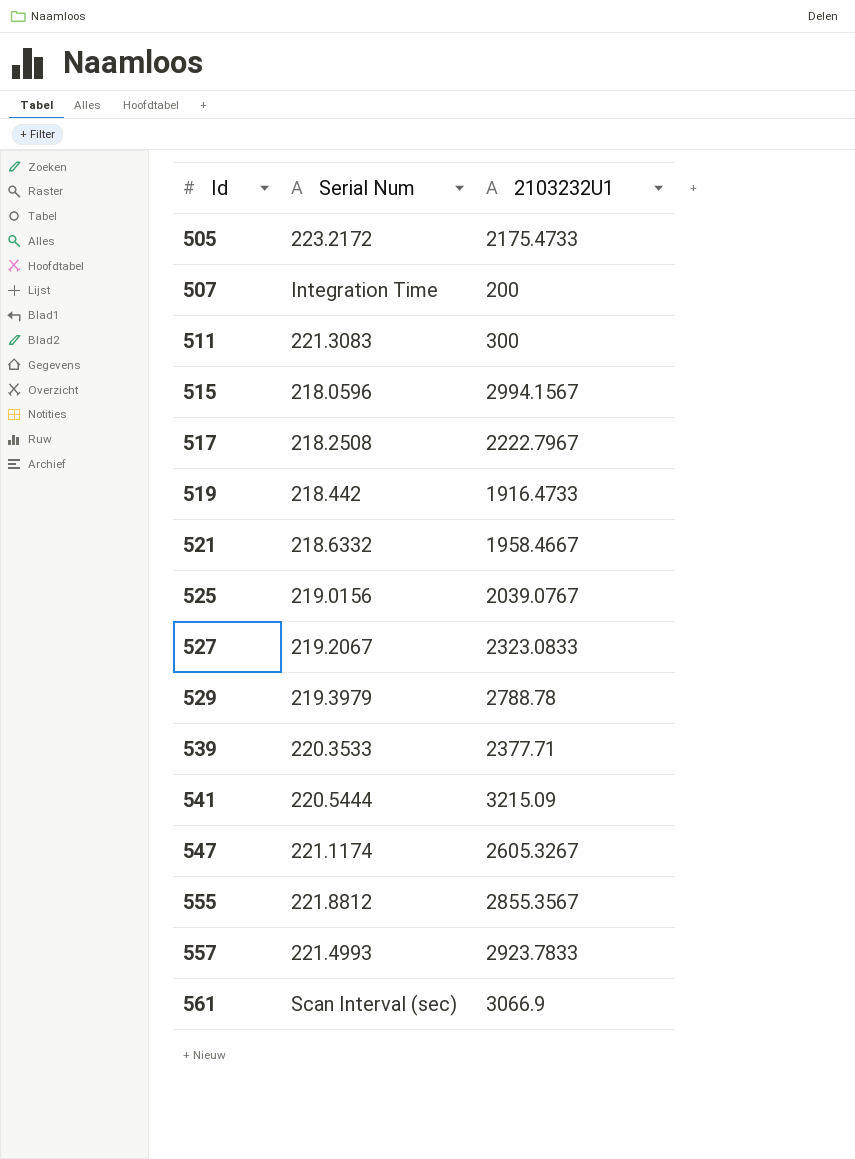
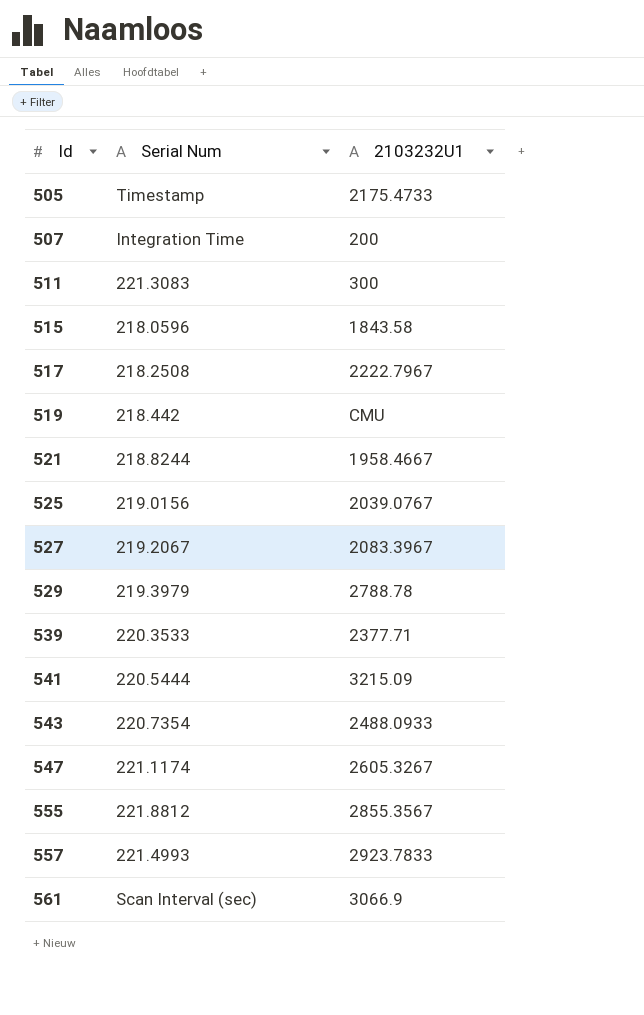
505 | Serial Num: 223.2172 -> Timestamp
515 | 2103232U1: 2994.1567 -> 1843.58
519 | 2103232U1: 1916.4733 -> CMU
521 | Serial Num: 218.6332 -> 218.8244
527 | 2103232U1: 2323.0833 -> 2083.3967
row 543: none -> 220.7354 | 2488.0933

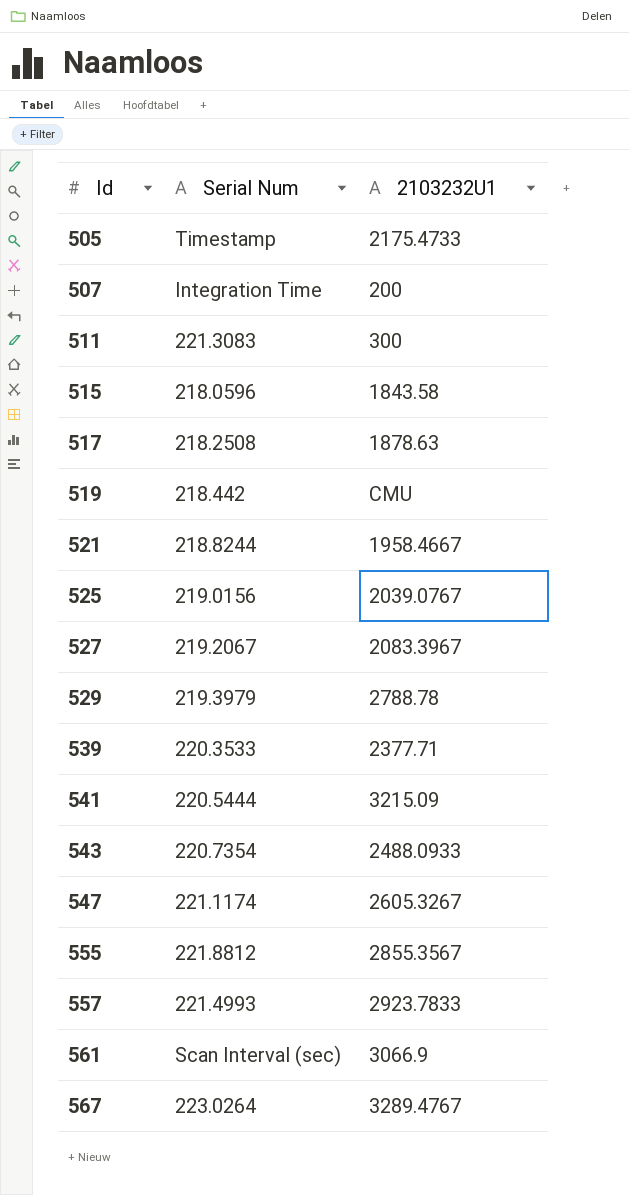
517 | 2103232U1: 2222.7967 -> 1878.63
row 567: none -> 223.0264 | 3289.4767

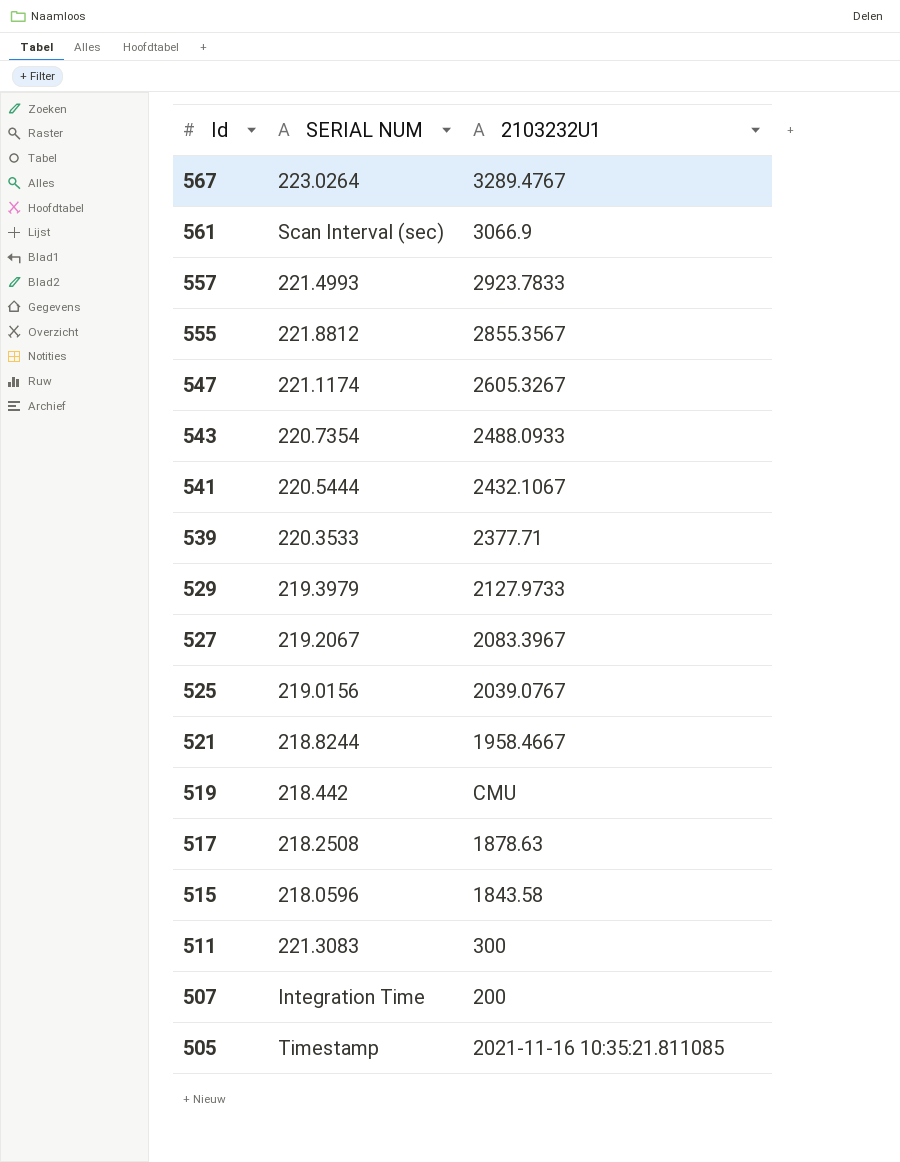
row order: Id ascending -> Id descending
column name: Serial Num -> SERIAL NUM
541 | 2103232U1: 3215.09 -> 2432.1067
529 | 2103232U1: 2788.78 -> 2127.9733
505 | 2103232U1: 2175.4733 -> 2021-11-16 10:35:21.811085

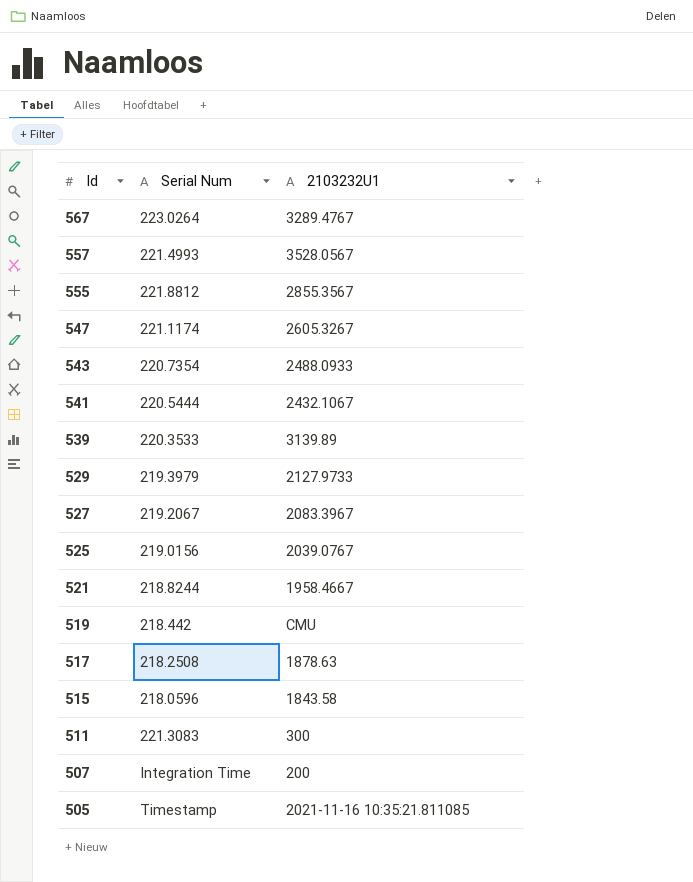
column name: SERIAL NUM -> Serial Num
row 561: Scan Interval (sec) | 3066.9 -> none
557 | 2103232U1: 2923.7833 -> 3528.0567
539 | 2103232U1: 2377.71 -> 3139.89

